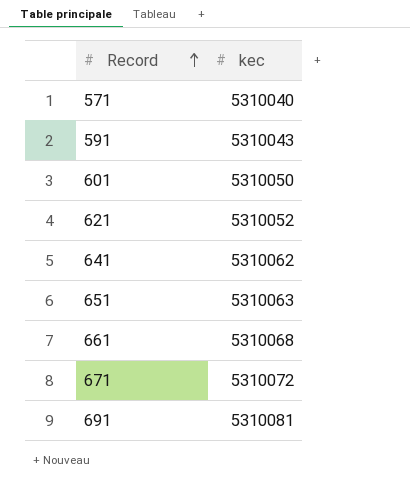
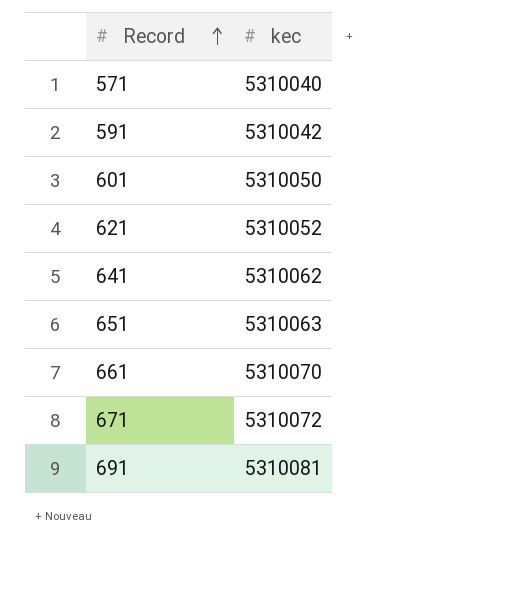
591 | kec: 5310043 -> 5310042
661 | kec: 5310068 -> 5310070

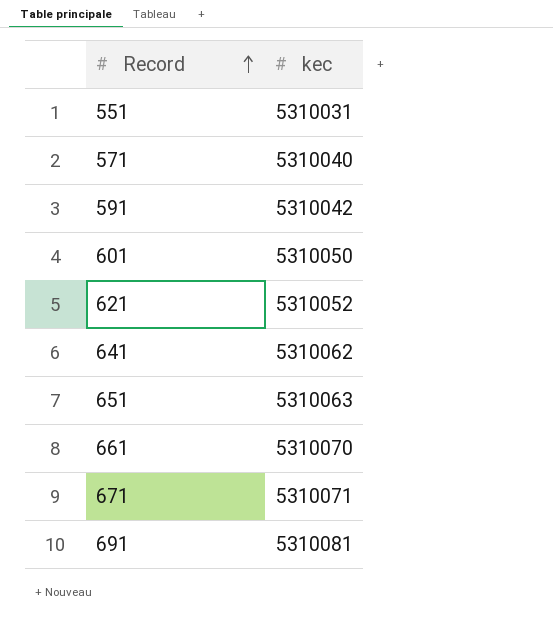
row 551: none -> 5310031
671 | kec: 5310072 -> 5310071

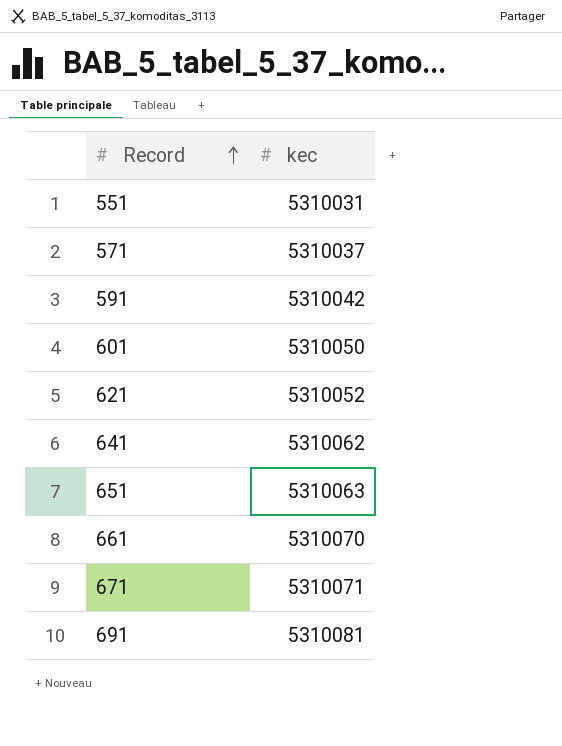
571 | kec: 5310040 -> 5310037

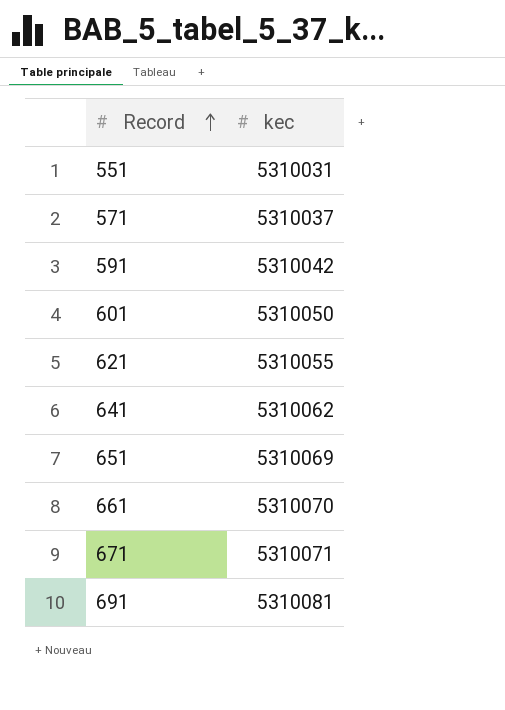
621 | kec: 5310052 -> 5310055
651 | kec: 5310063 -> 5310069

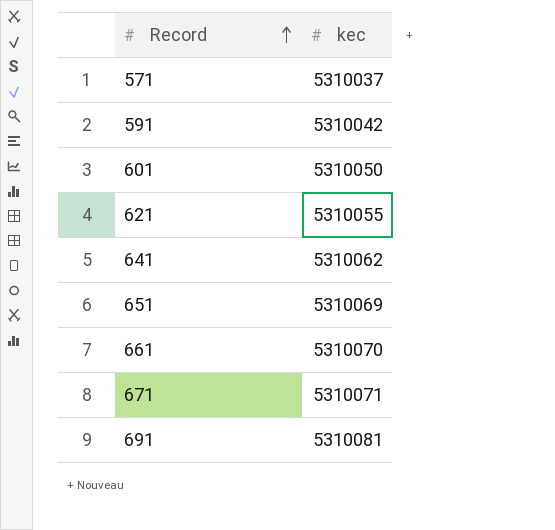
row 551: 5310031 -> none

